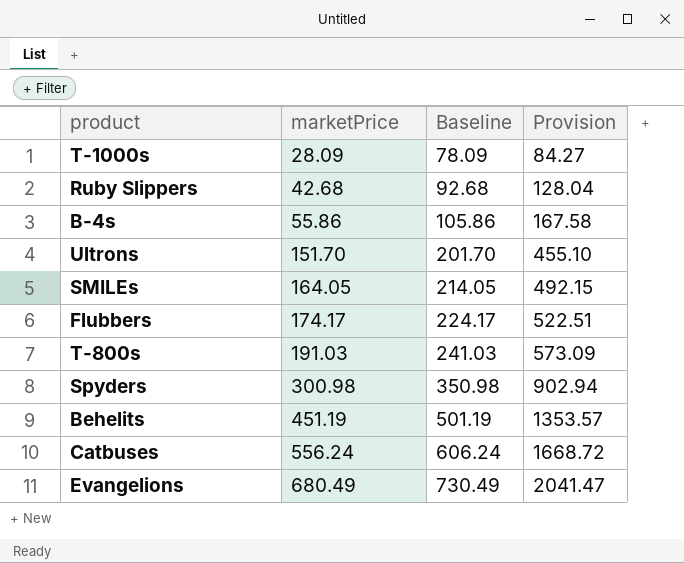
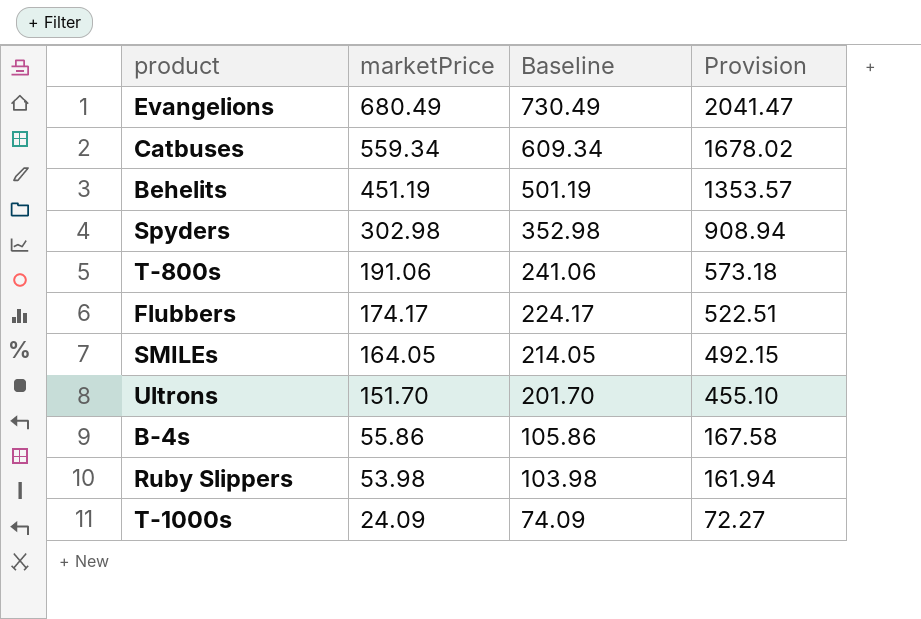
row order: marketPrice ascending -> marketPrice descending
Catbuses | marketPrice: 556.24 -> 559.34
Catbuses | Baseline: 606.24 -> 609.34
Catbuses | Provision: 1668.72 -> 1678.02
Spyders | marketPrice: 300.98 -> 302.98
Spyders | Baseline: 350.98 -> 352.98
Spyders | Provision: 902.94 -> 908.94
T-800s | marketPrice: 191.03 -> 191.06
T-800s | Baseline: 241.03 -> 241.06
T-800s | Provision: 573.09 -> 573.18
Ruby Slippers | marketPrice: 42.68 -> 53.98
Ruby Slippers | Baseline: 92.68 -> 103.98
Ruby Slippers | Provision: 128.04 -> 161.94
T-1000s | marketPrice: 28.09 -> 24.09
T-1000s | Baseline: 78.09 -> 74.09
T-1000s | Provision: 84.27 -> 72.27

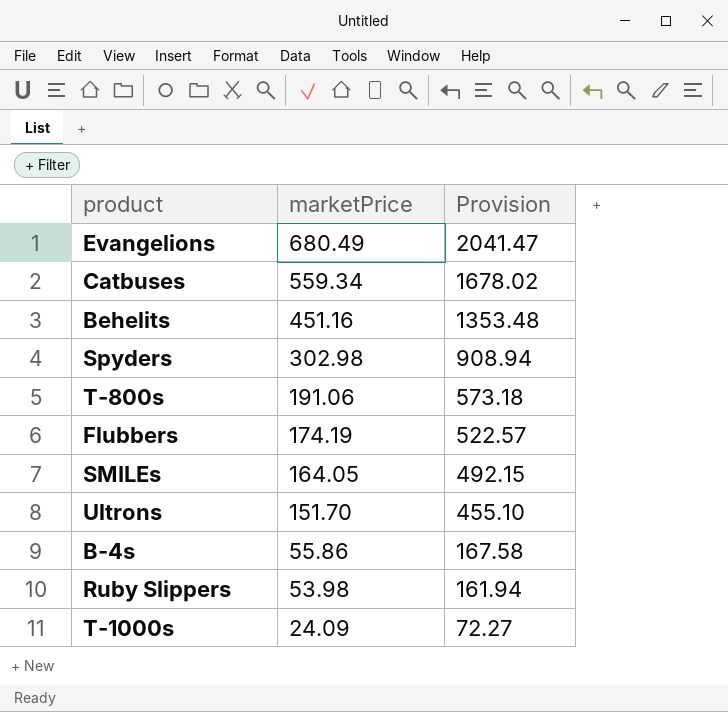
column Baseline | formula: [marketPrice] + 50 -> none
Behelits | marketPrice: 451.19 -> 451.16
Behelits | Provision: 1353.57 -> 1353.48
Flubbers | marketPrice: 174.17 -> 174.19
Flubbers | Provision: 522.51 -> 522.57

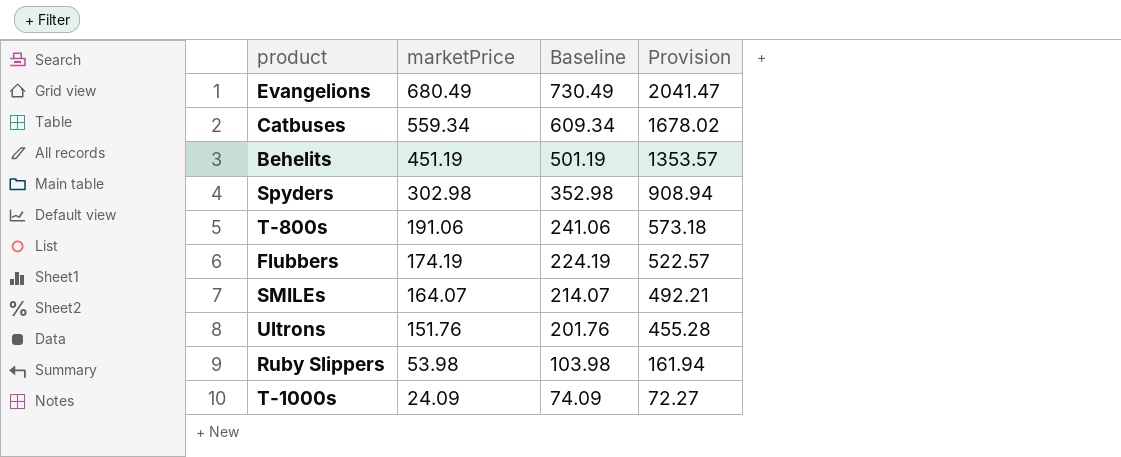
column Baseline | formula: none -> [marketPrice] + 50
row B-4s: 55.86 | 167.58 -> none
Behelits | marketPrice: 451.16 -> 451.19
Behelits | Provision: 1353.48 -> 1353.57
SMILEs | marketPrice: 164.05 -> 164.07
SMILEs | Provision: 492.15 -> 492.21
Ultrons | marketPrice: 151.70 -> 151.76
Ultrons | Provision: 455.10 -> 455.28

